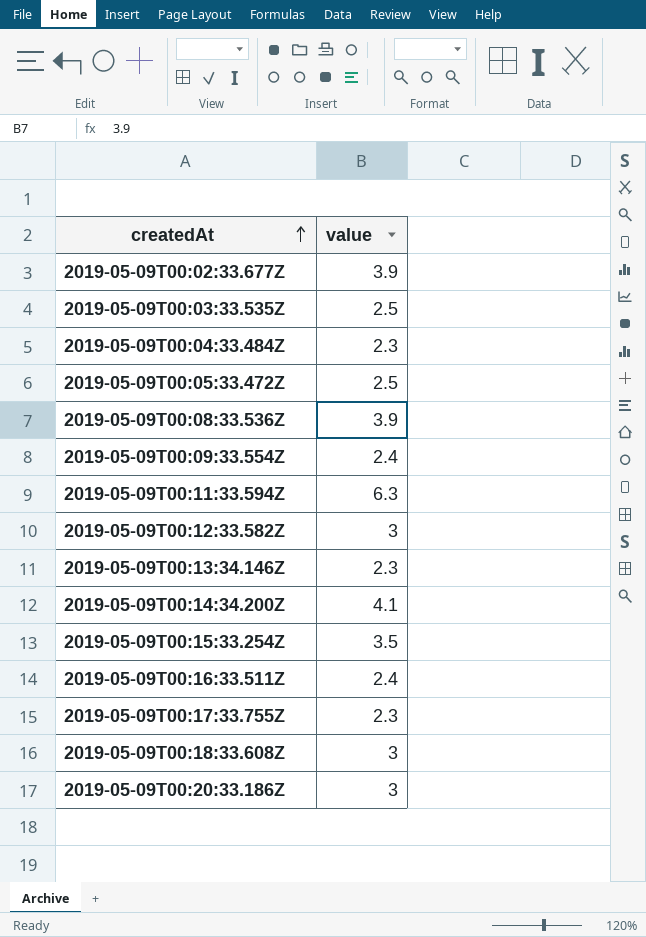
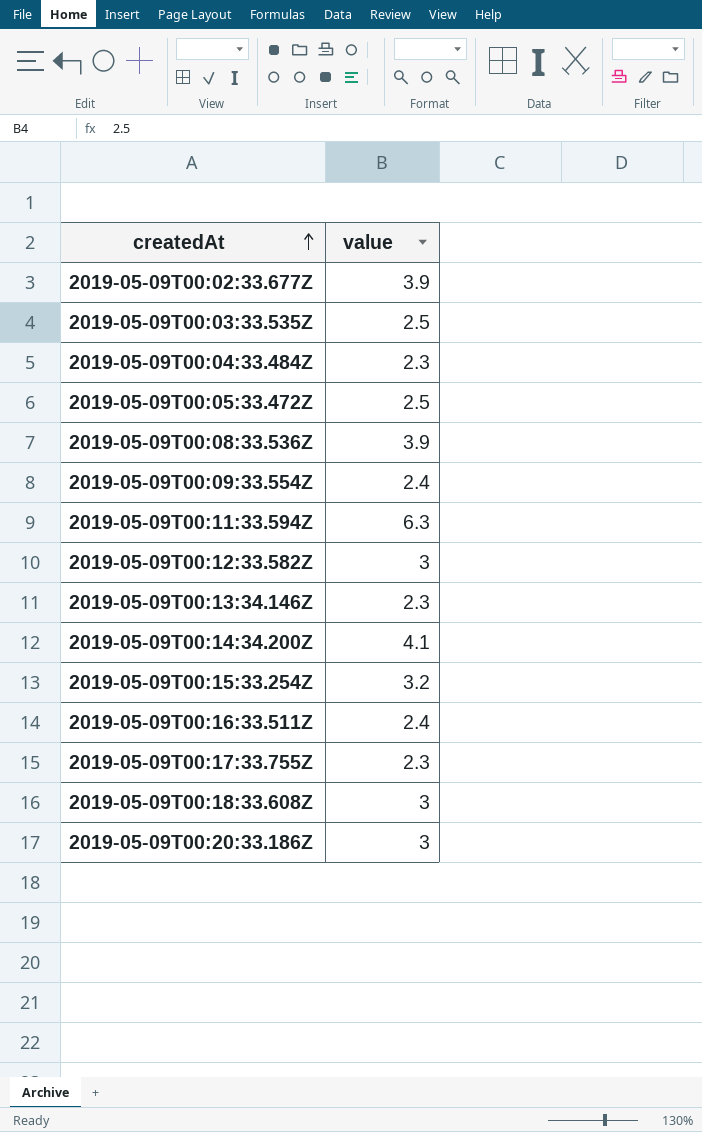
2019-05-09T00:15:33.254Z | value: 3.5 -> 3.2

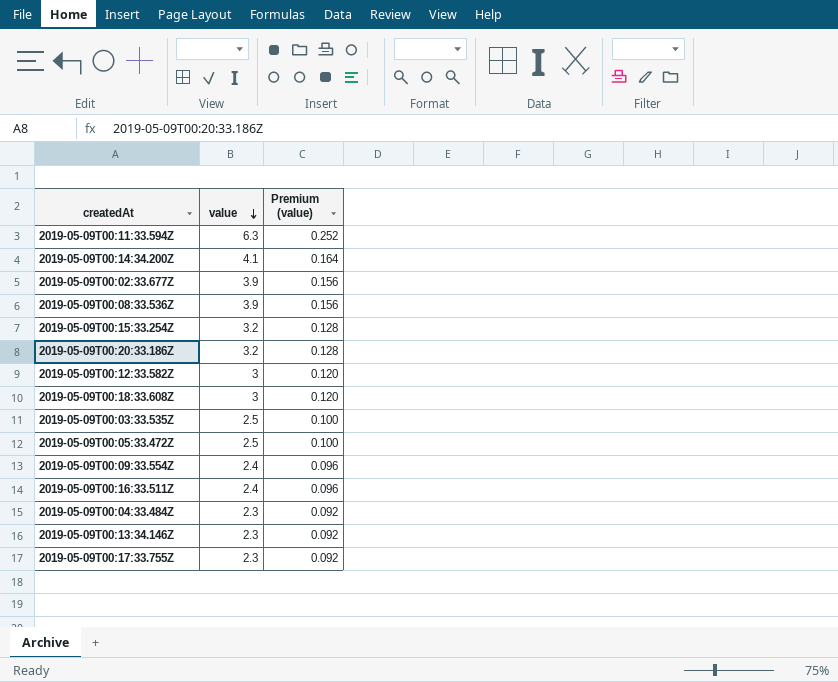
row order: createdAt ascending -> value descending
column Premium (value) | formula: none -> [value] * 0.04
2019-05-09T00:20:33.186Z | value: 3 -> 3.2

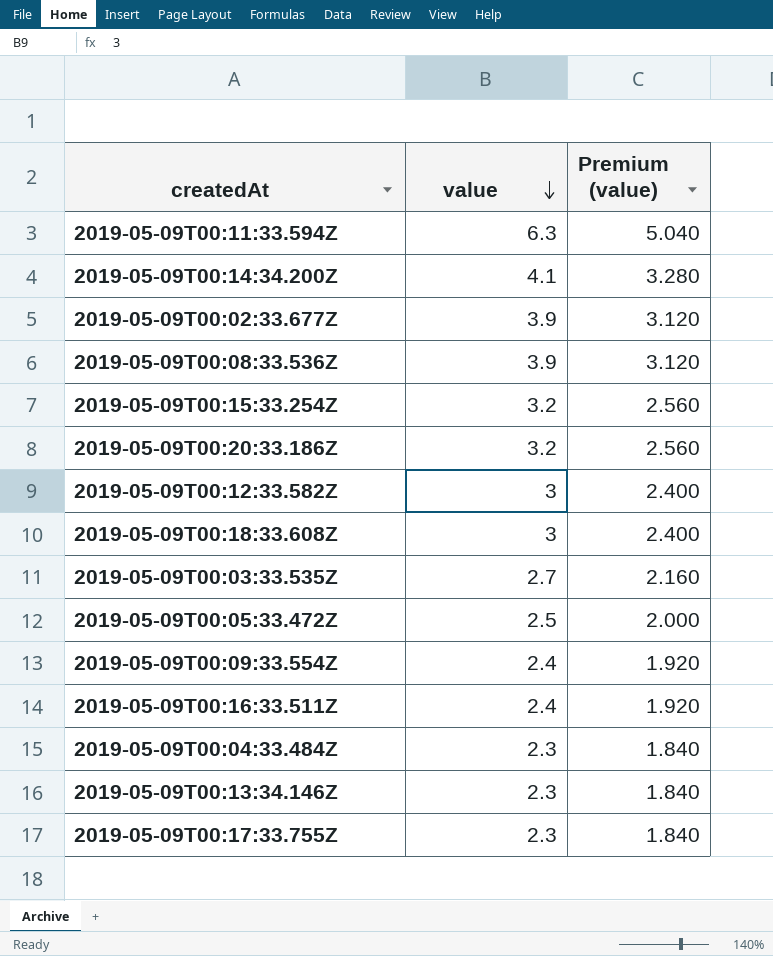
column Premium (value) | formula: [value] * 0.04 -> [value] * 0.8
2019-05-09T00:03:33.535Z | value: 2.5 -> 2.7

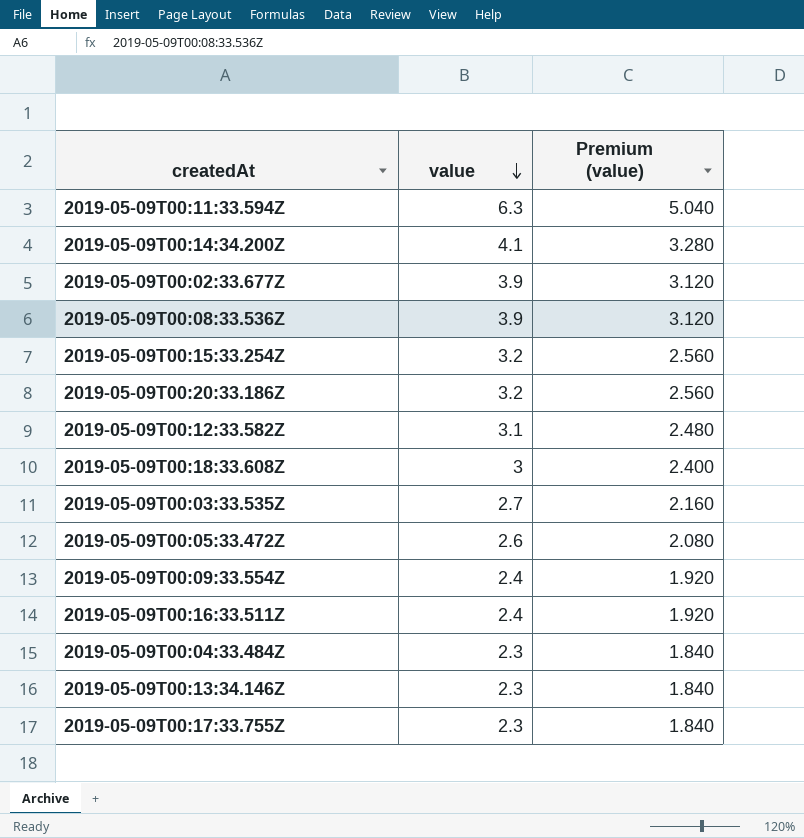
2019-05-09T00:12:33.582Z | value: 3 -> 3.1
2019-05-09T00:12:33.582Z | Premium (value): 2.400 -> 2.480
2019-05-09T00:05:33.472Z | value: 2.5 -> 2.6
2019-05-09T00:05:33.472Z | Premium (value): 2.000 -> 2.080

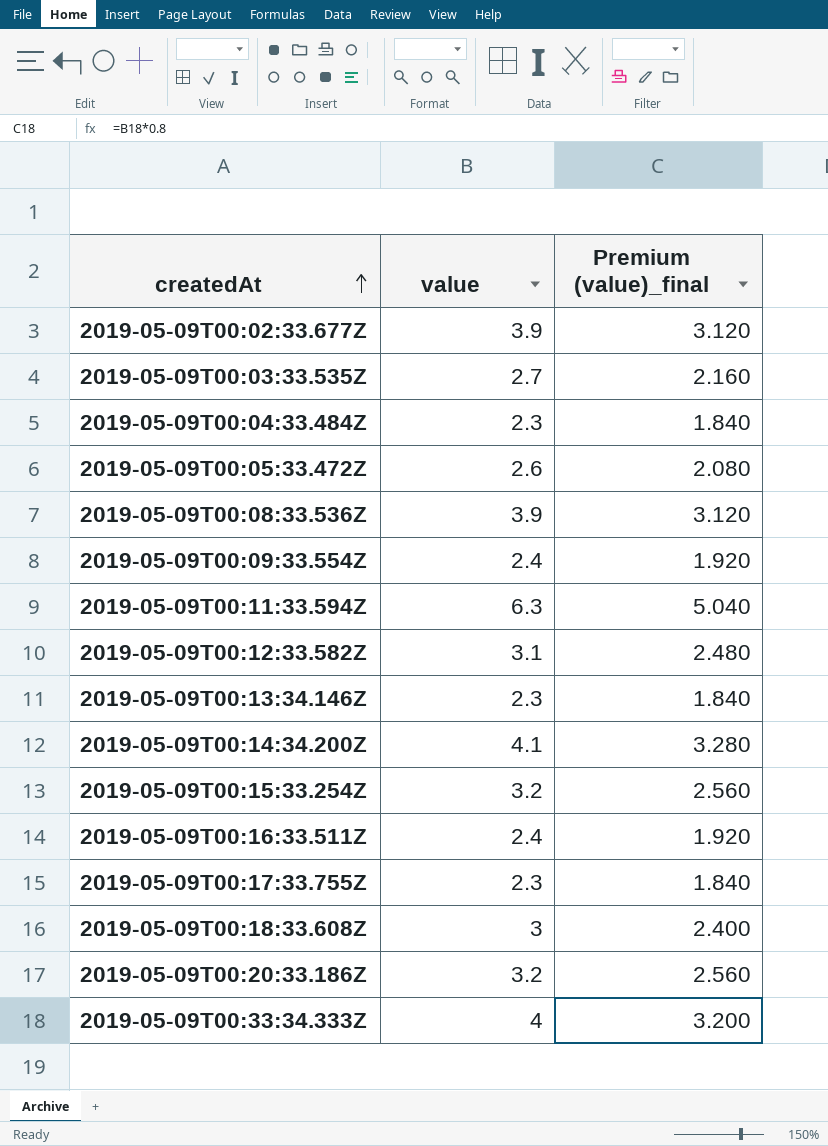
row order: value descending -> createdAt ascending
column name: Premium (value) -> Premium (value)_final
row 2019-05-09T00:33:34.333Z: none -> 4 | 3.200

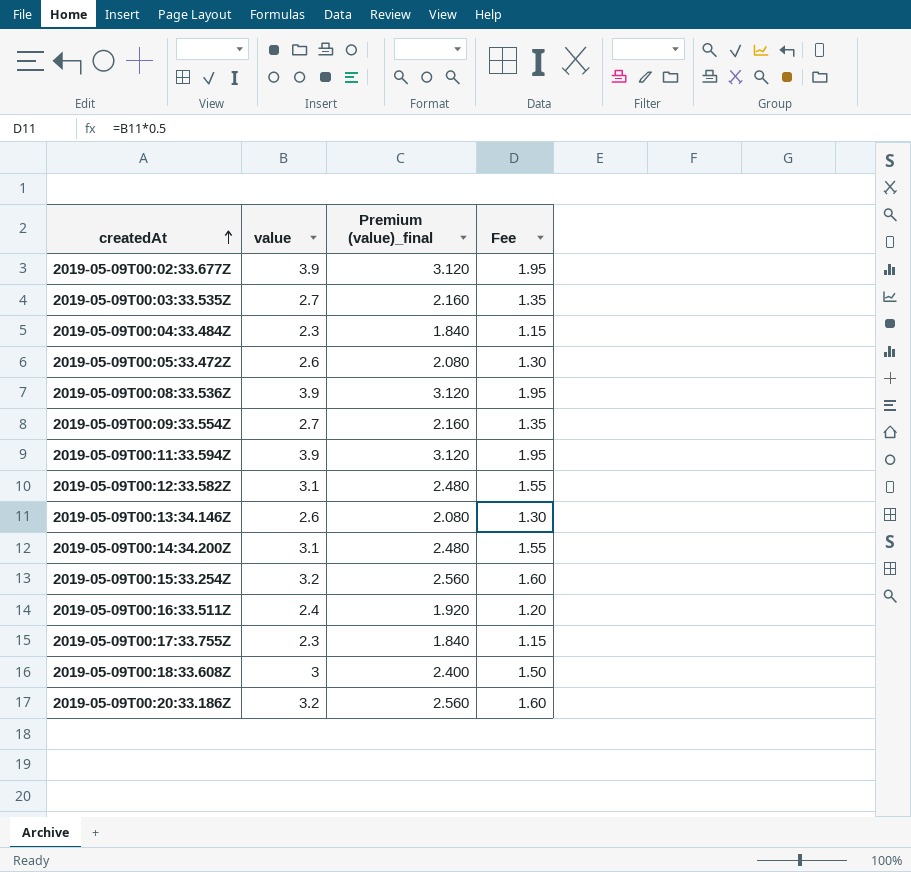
column Fee | formula: none -> [value] * 0.5
row 2019-05-09T00:33:34.333Z: 4 | 3.200 -> none
2019-05-09T00:09:33.554Z | value: 2.4 -> 2.7
2019-05-09T00:09:33.554Z | Premium (value)_final: 1.920 -> 2.160
2019-05-09T00:11:33.594Z | value: 6.3 -> 3.9
2019-05-09T00:11:33.594Z | Premium (value)_final: 5.040 -> 3.120
2019-05-09T00:13:34.146Z | value: 2.3 -> 2.6
2019-05-09T00:13:34.146Z | Premium (value)_final: 1.840 -> 2.080
2019-05-09T00:14:34.200Z | value: 4.1 -> 3.1
2019-05-09T00:14:34.200Z | Premium (value)_final: 3.280 -> 2.480

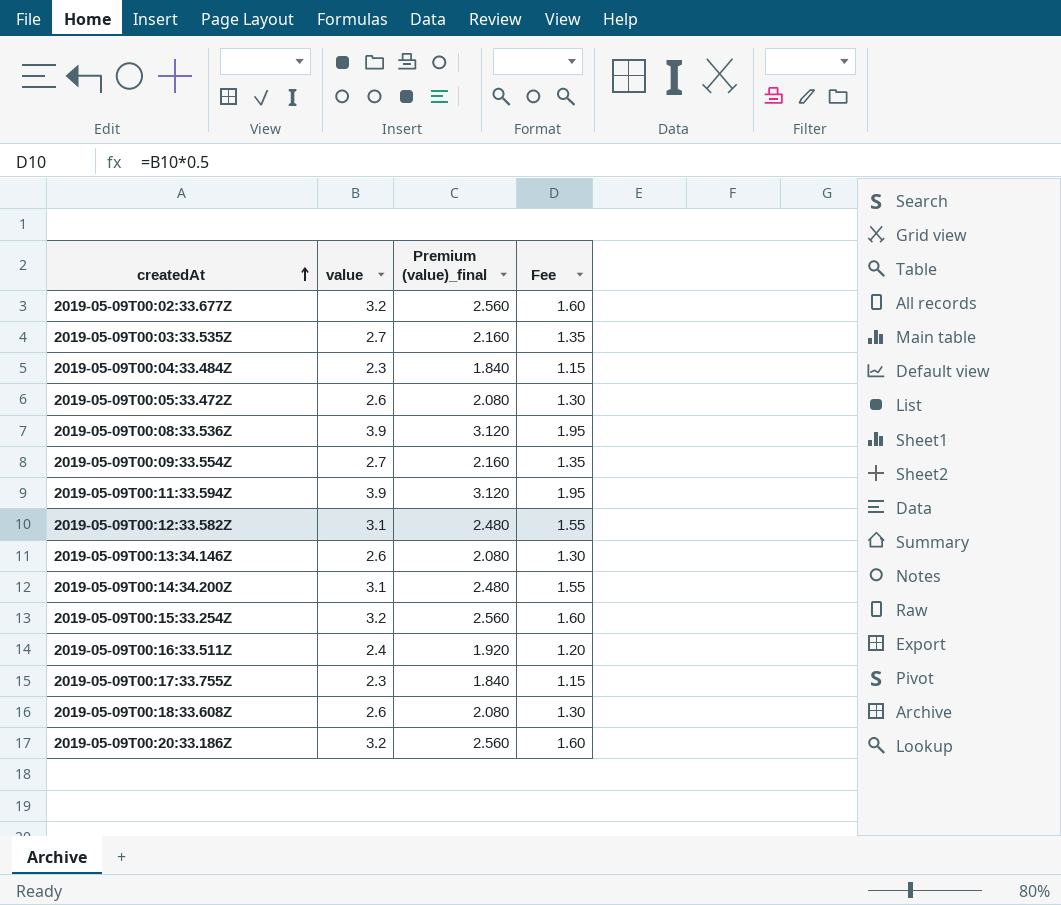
2019-05-09T00:02:33.677Z | value: 3.9 -> 3.2
2019-05-09T00:02:33.677Z | Premium (value)_final: 3.120 -> 2.560
2019-05-09T00:02:33.677Z | Fee: 1.95 -> 1.60
2019-05-09T00:18:33.608Z | value: 3 -> 2.6
2019-05-09T00:18:33.608Z | Premium (value)_final: 2.400 -> 2.080
2019-05-09T00:18:33.608Z | Fee: 1.50 -> 1.30

